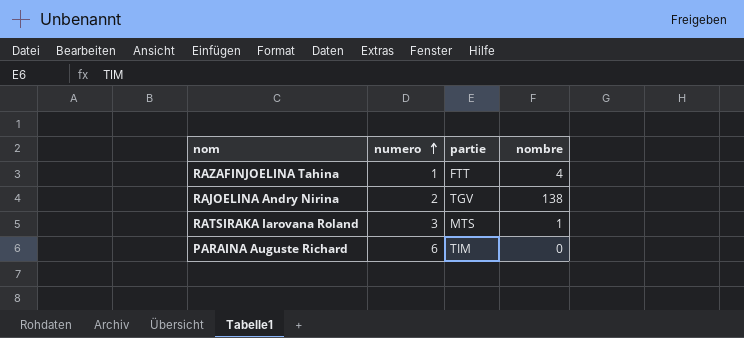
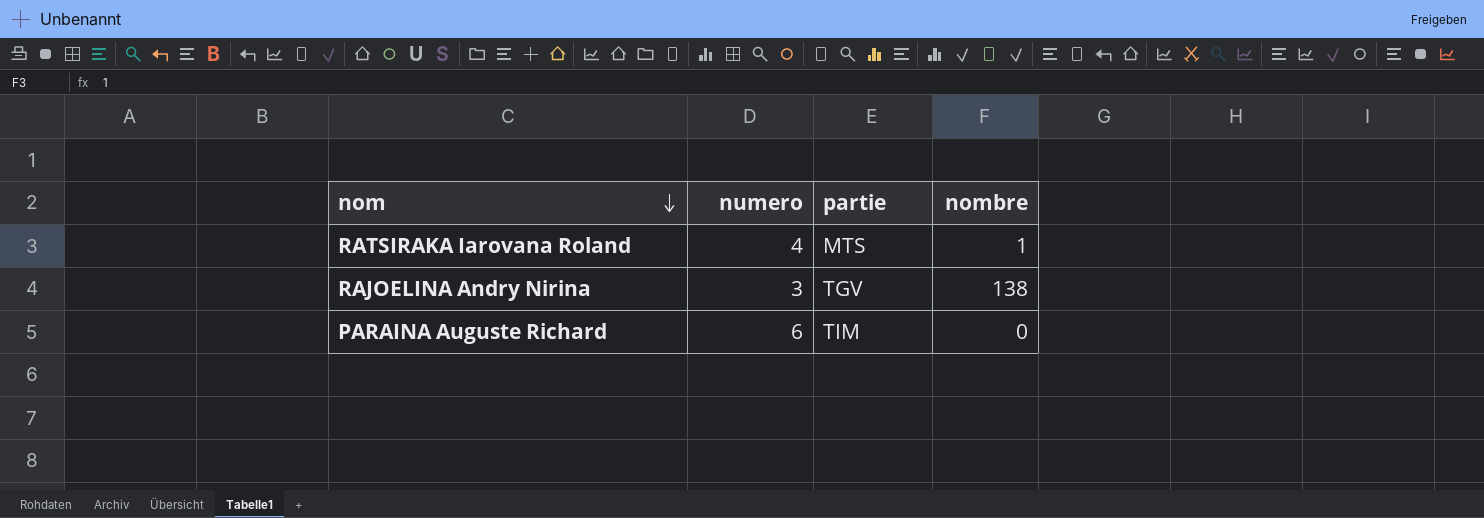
row order: numero ascending -> nom descending
row RAZAFINJOELINA Tahina: 1 | FTT | 4 -> none
RATSIRAKA Iarovana Roland | numero: 3 -> 4
RAJOELINA Andry Nirina | numero: 2 -> 3

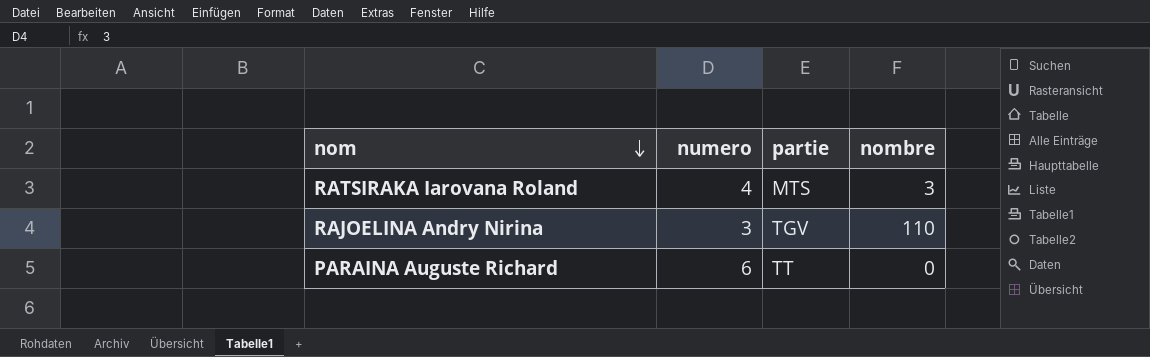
RATSIRAKA Iarovana Roland | nombre: 1 -> 3
RAJOELINA Andry Nirina | nombre: 138 -> 110
PARAINA Auguste Richard | partie: TIM -> TT

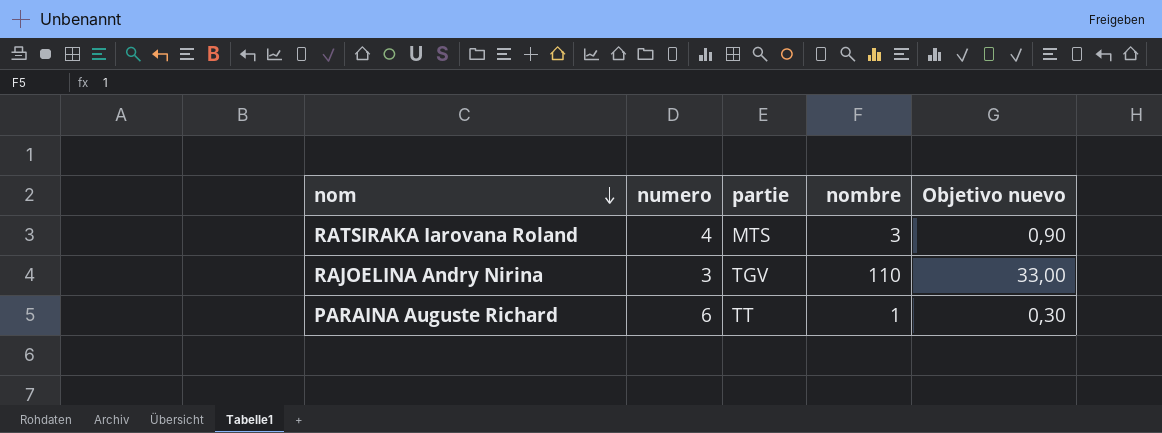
column Objetivo nuevo | formula: none -> [nombre] * 0,3
PARAINA Auguste Richard | nombre: 0 -> 1

